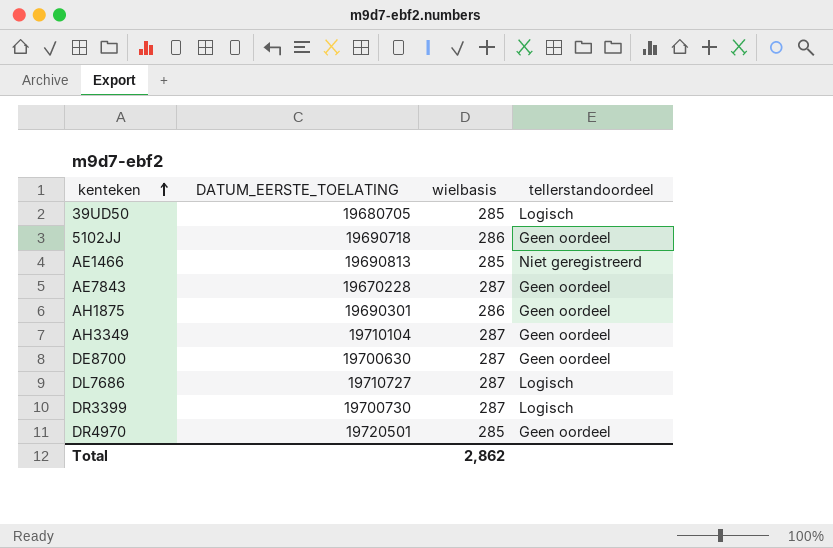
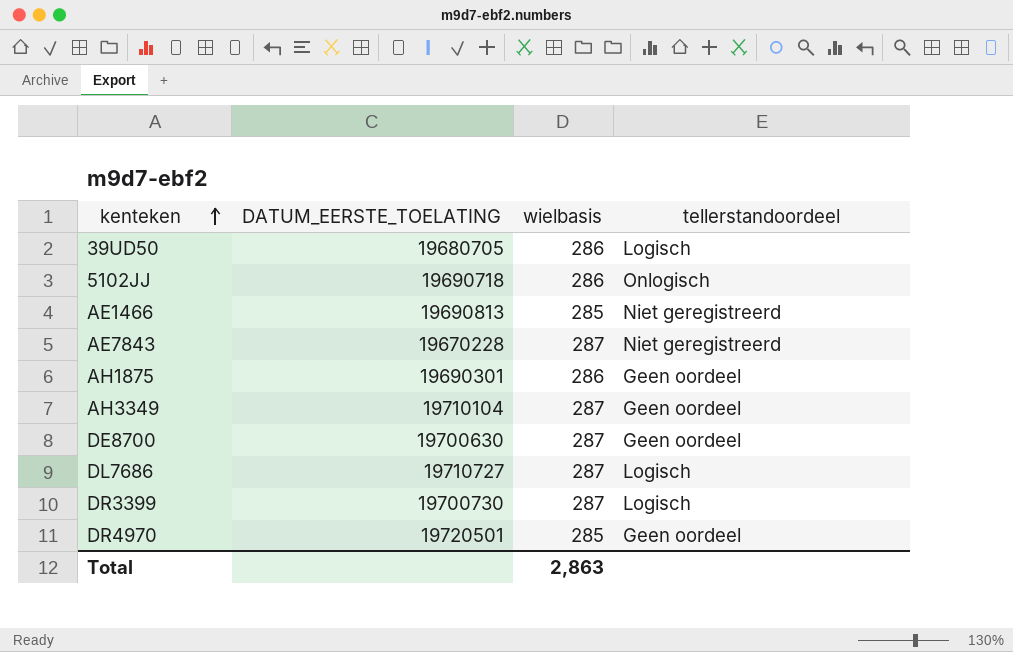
39UD50 | wielbasis: 285 -> 286
5102JJ | tellerstandoordeel: Geen oordeel -> Onlogisch
AE7843 | tellerstandoordeel: Geen oordeel -> Niet geregistreerd
Total | wielbasis: 2,862 -> 2,863

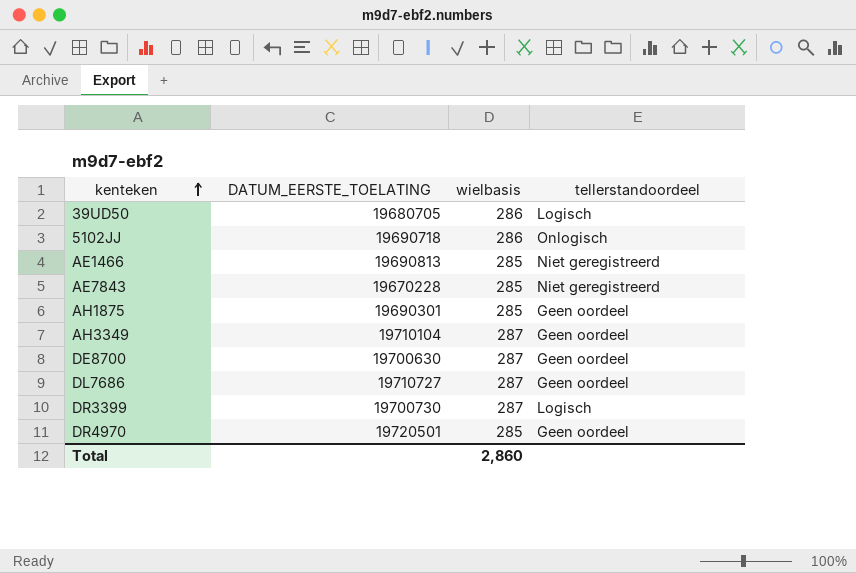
AE7843 | wielbasis: 287 -> 285
AH1875 | wielbasis: 286 -> 285
DL7686 | tellerstandoordeel: Logisch -> Geen oordeel
Total | wielbasis: 2,863 -> 2,860

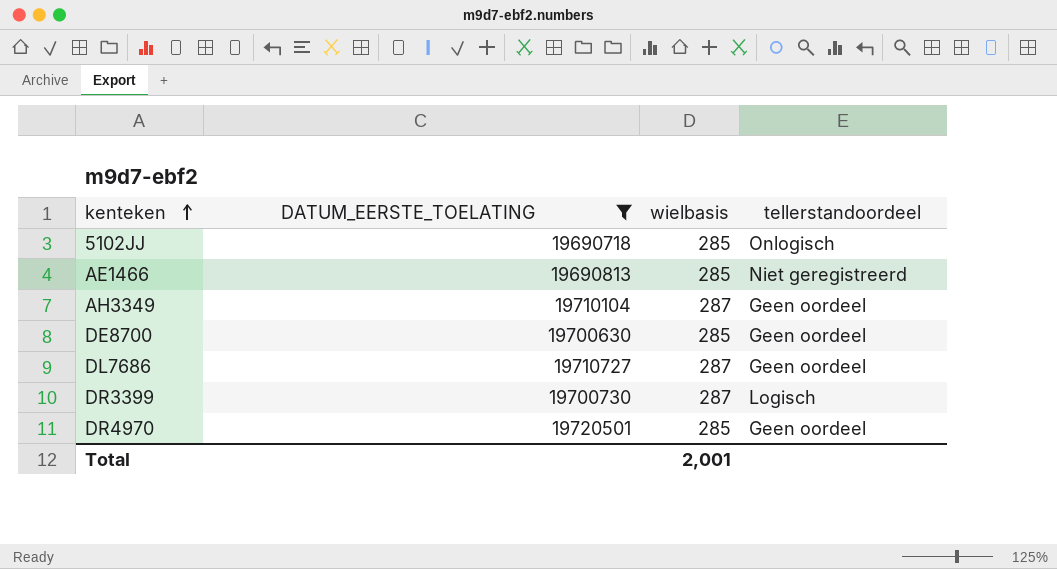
filter: none -> DATUM_EERSTE_TOELATING >= 19690718
5102JJ | wielbasis: 286 -> 285
DE8700 | wielbasis: 287 -> 285
Total | wielbasis: 2,860 -> 2,001

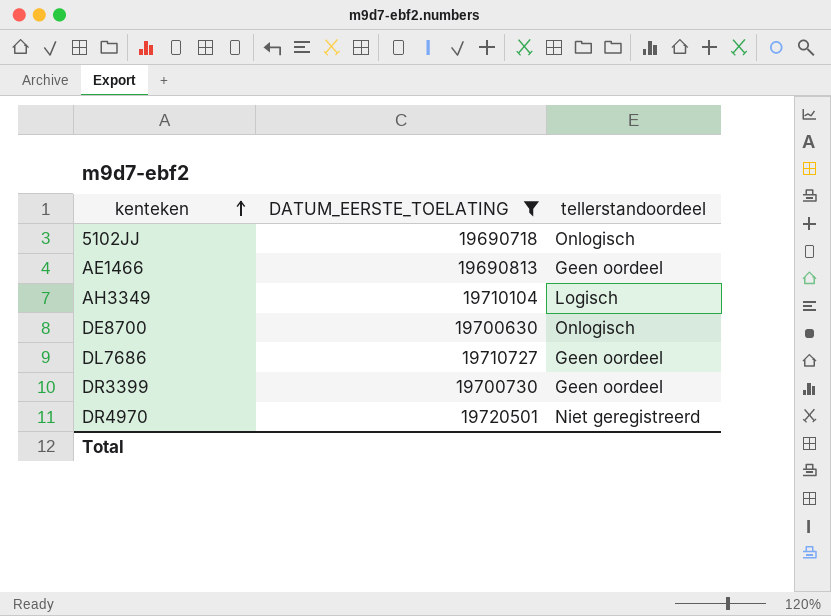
column wielbasis | position: 3 -> none
AE1466 | tellerstandoordeel: Niet geregistreerd -> Geen oordeel
AH3349 | tellerstandoordeel: Geen oordeel -> Logisch
DE8700 | tellerstandoordeel: Geen oordeel -> Onlogisch
DR3399 | tellerstandoordeel: Logisch -> Geen oordeel
DR4970 | tellerstandoordeel: Geen oordeel -> Niet geregistreerd

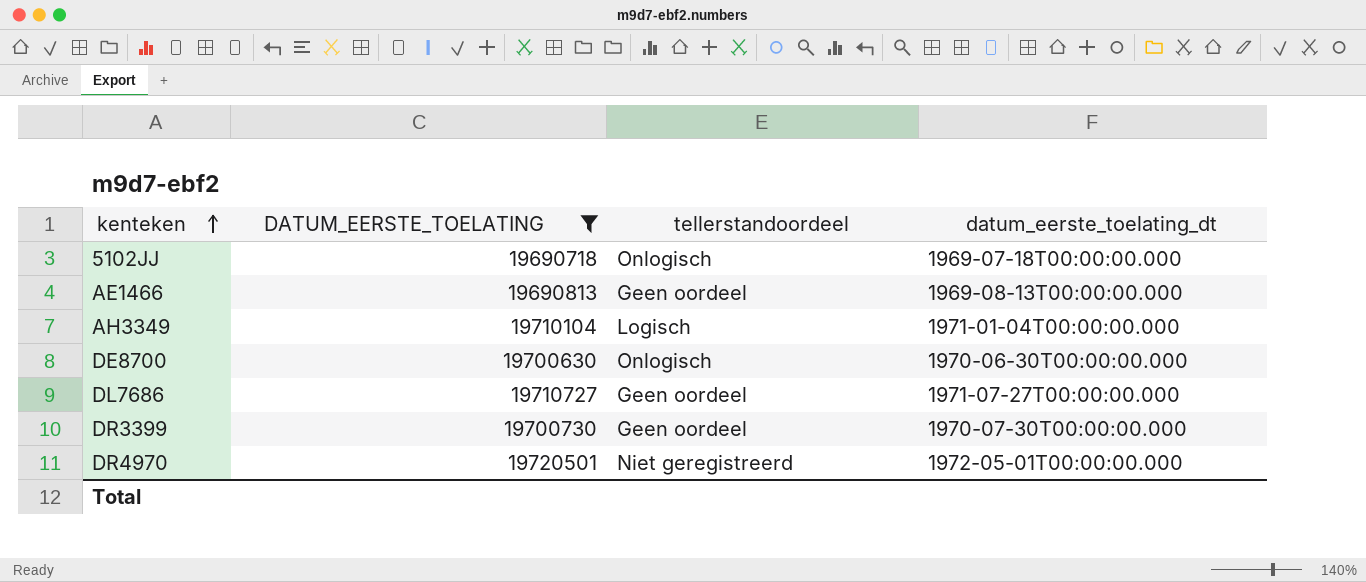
column datum_eerste_toelating_dt | position: none -> 4

